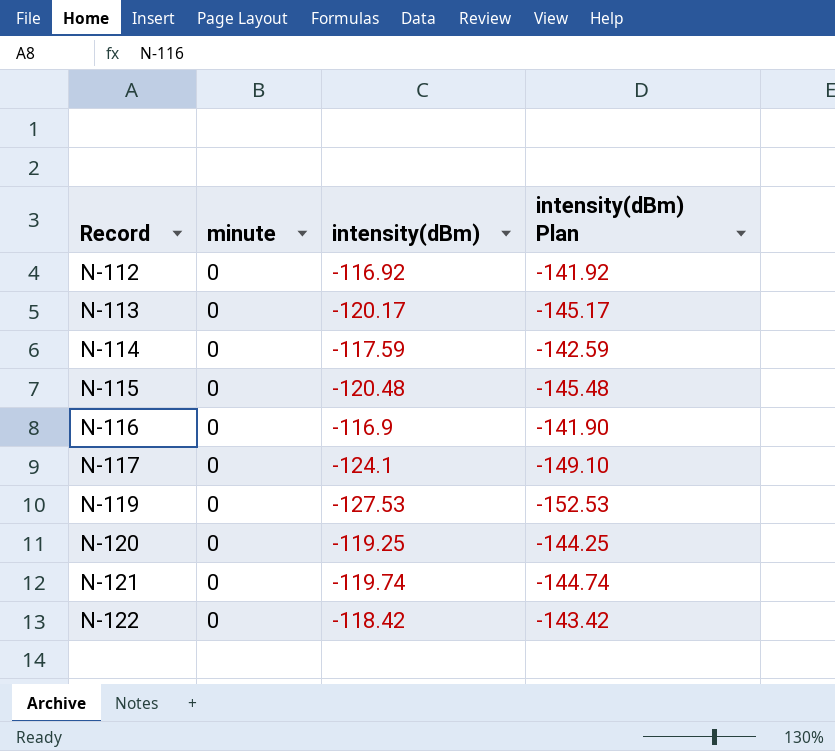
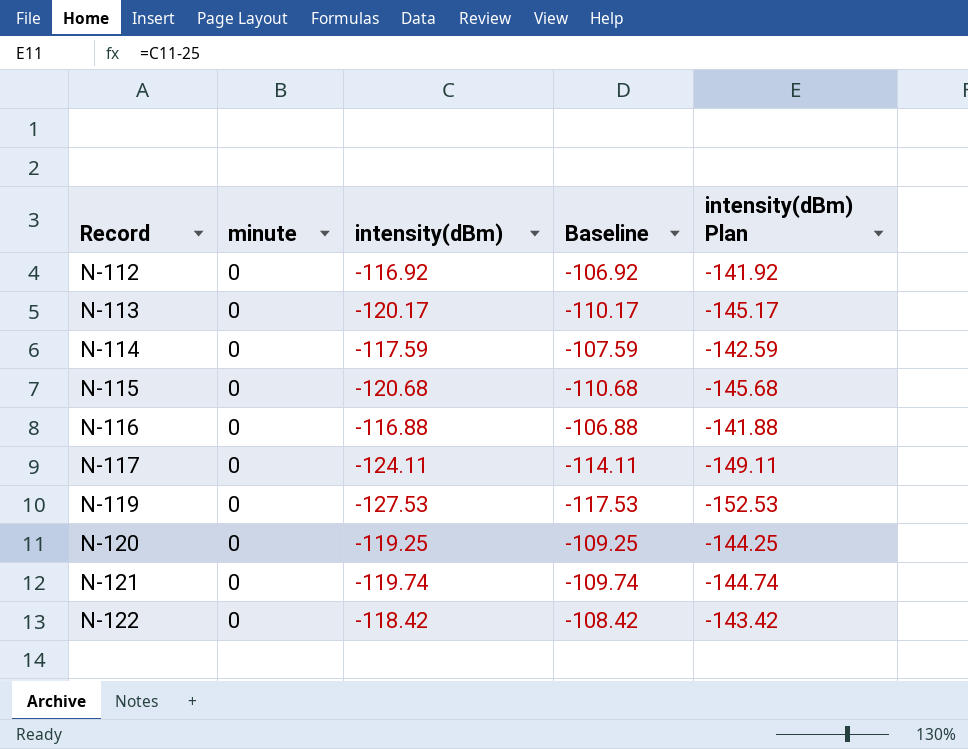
column Baseline | formula: none -> [intensity(dBm)] + 10
N-115 | intensity(dBm): -120.48 -> -120.68
N-115 | intensity(dBm) Plan: -145.48 -> -145.68
N-116 | intensity(dBm): -116.9 -> -116.88
N-116 | intensity(dBm) Plan: -141.90 -> -141.88
N-117 | intensity(dBm): -124.1 -> -124.11
N-117 | intensity(dBm) Plan: -149.10 -> -149.11

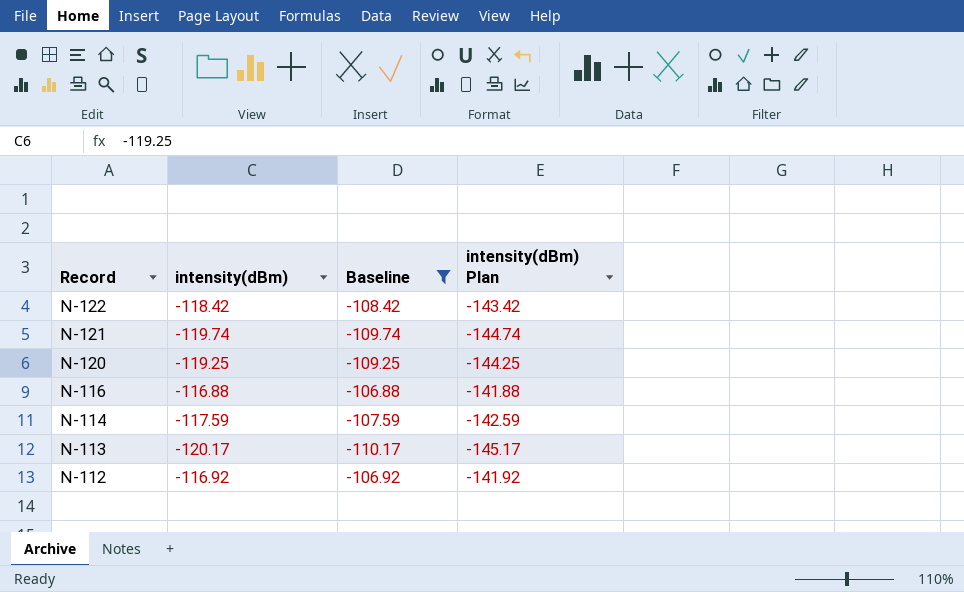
filter: none -> Baseline >= -110.17
row order: Record ascending -> Record descending
column minute | position: 2 -> none

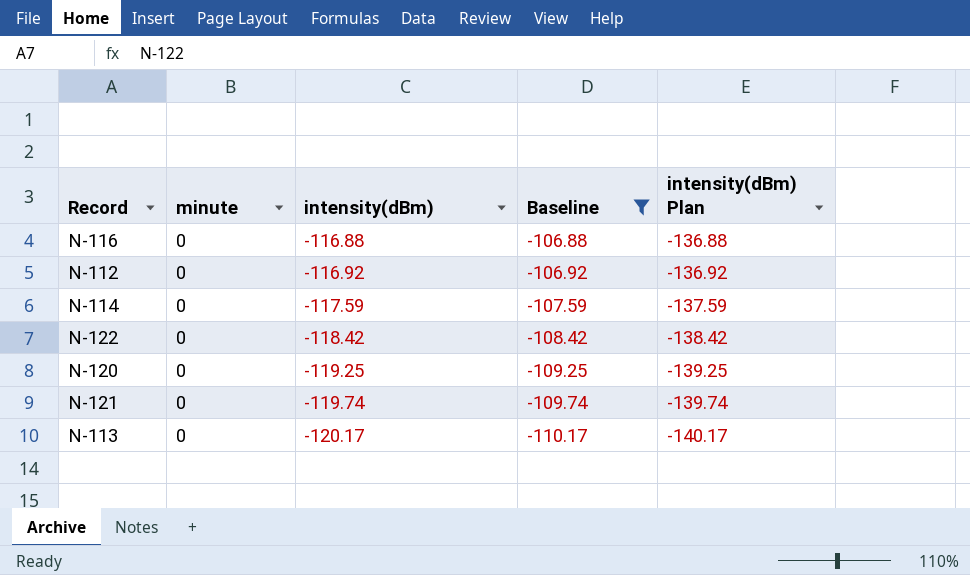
row order: Record descending -> intensity(dBm) descending
column minute | position: none -> 2
column intensity(dBm) Plan | formula: [intensity(dBm)] - 25 -> [intensity(dBm)] - 20

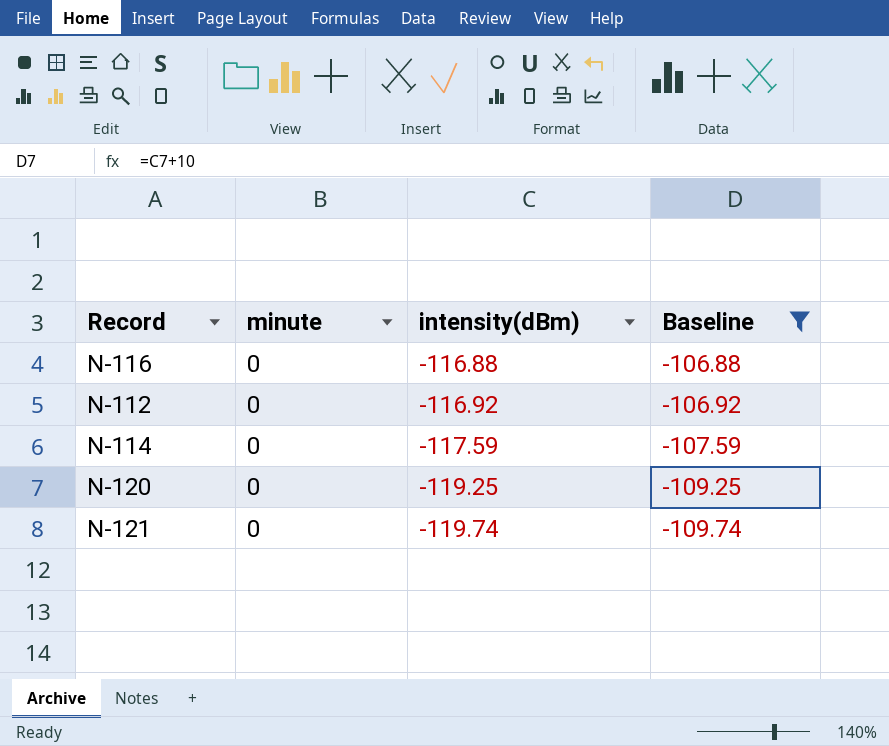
column intensity(dBm) Plan | formula: [intensity(dBm)] - 20 -> none
row N-122: 0 | -118.42 | -108.42 | -138.42 -> none
row N-113: 0 | -120.17 | -110.17 | -140.17 -> none

